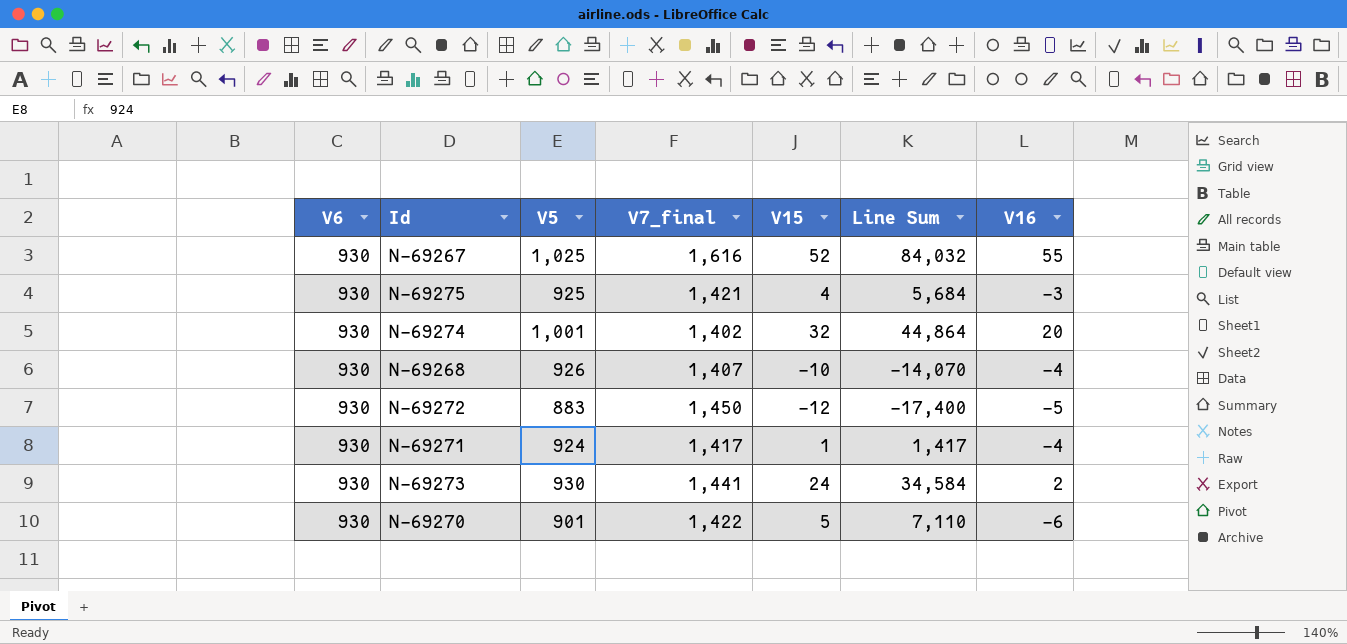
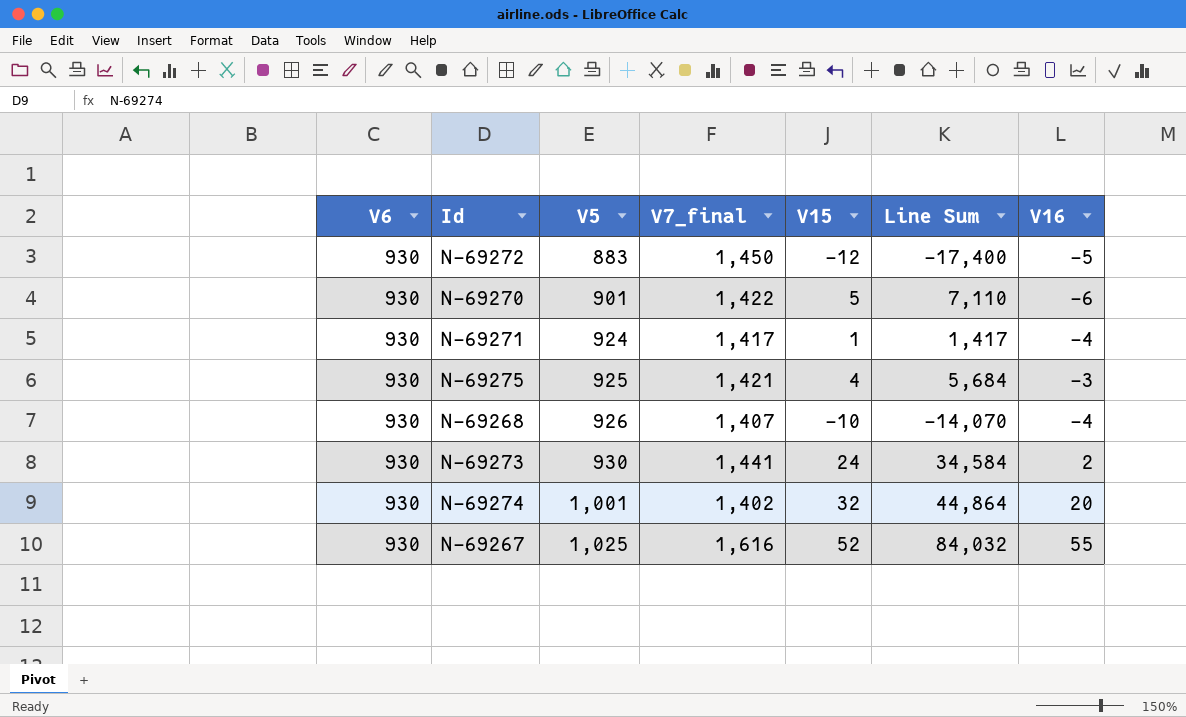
row order: none -> V5 ascending

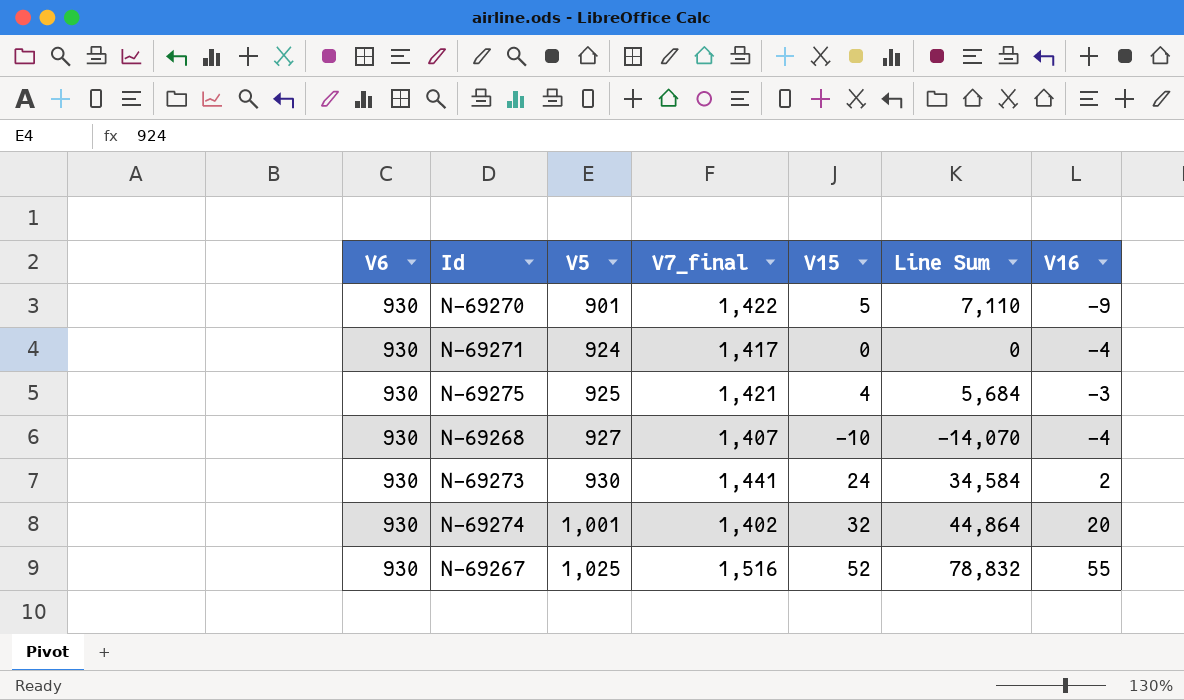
row N-69272: 930 | 883 | 1,450 | -12 | -17,400 | -5 -> none
N-69270 | V16: -6 -> -9
N-69271 | V15: 1 -> 0
N-69271 | Line Sum: 1,417 -> 0
N-69268 | V5: 926 -> 927
N-69267 | V7_final: 1,616 -> 1,516
N-69267 | Line Sum: 84,032 -> 78,832

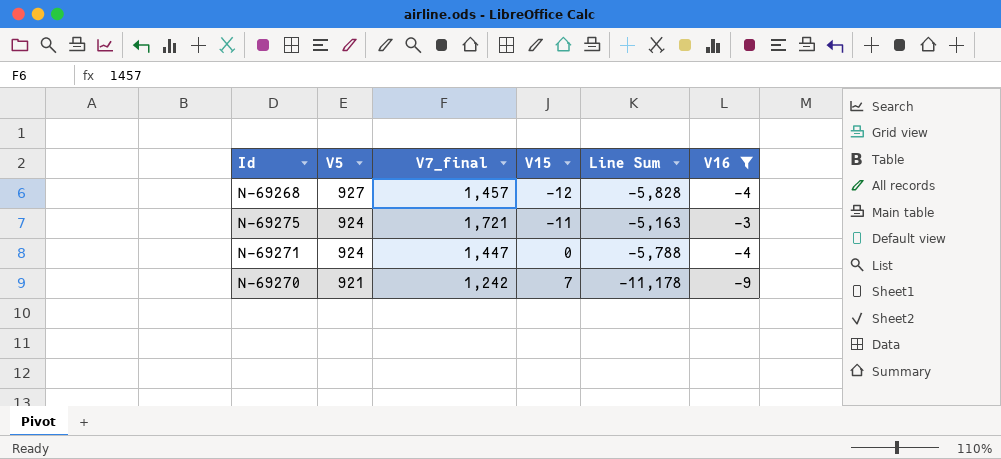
filter: none -> V16 <= -3
row order: V5 ascending -> V5 descending
column V6 | position: 1 -> none
column Line Sum | formula: [V7_final] * [V15] -> [V7_final] * [V16]
N-69268 | V7_final: 1,407 -> 1,457
N-69268 | V15: -10 -> -12
N-69275 | V5: 925 -> 924
N-69275 | V7_final: 1,421 -> 1,721
N-69275 | V15: 4 -> -11
N-69271 | V7_final: 1,417 -> 1,447
N-69270 | V5: 901 -> 921
N-69270 | V7_final: 1,422 -> 1,242
N-69270 | V15: 5 -> 7

